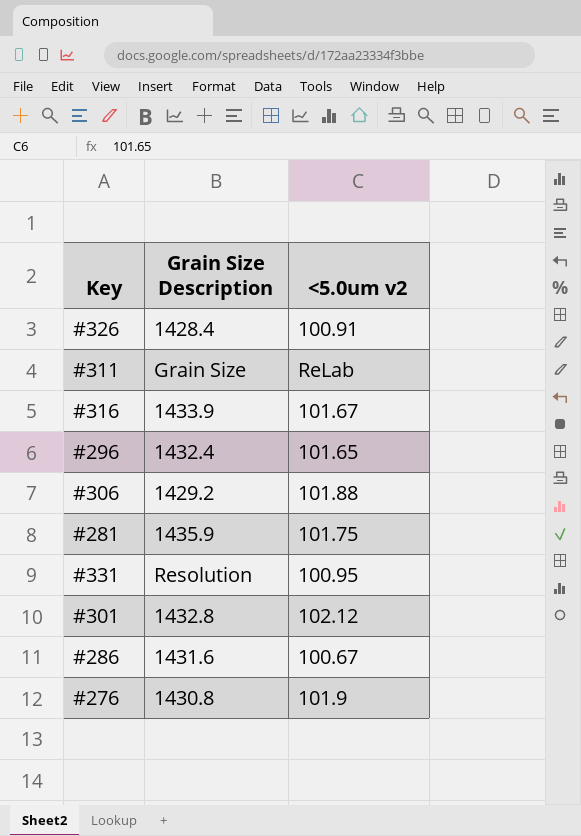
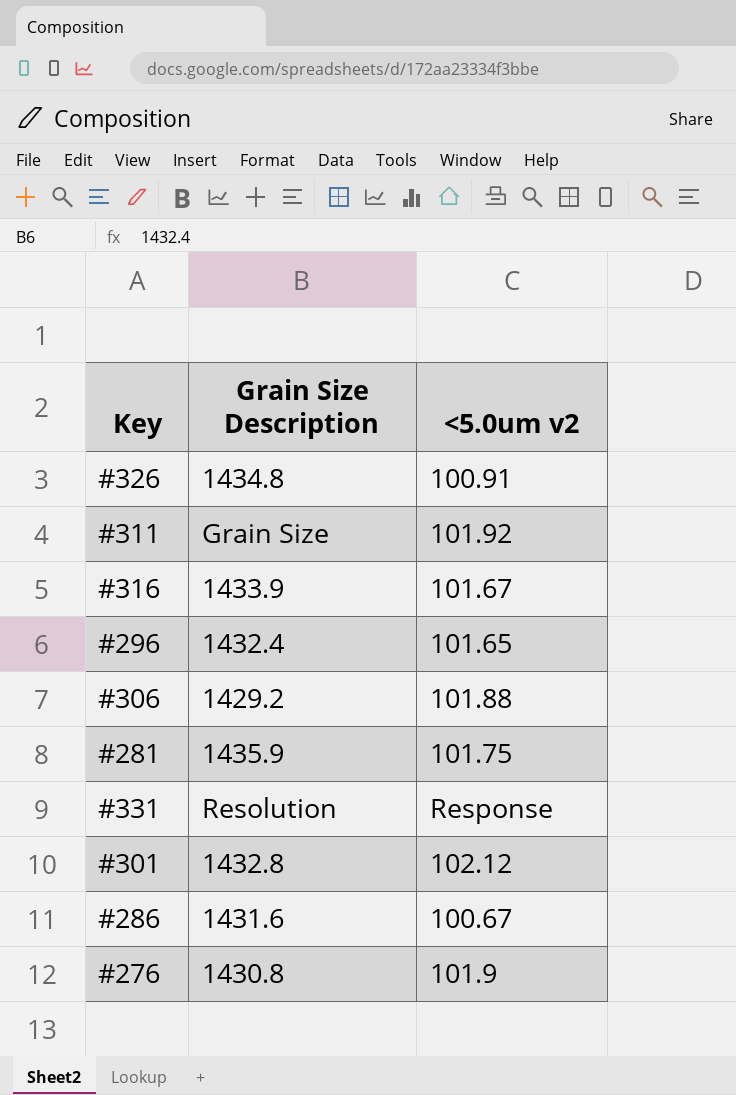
#326 | Grain Size Description: 1428.4 -> 1434.8
#311 | <5.0um v2: ReLab -> 101.92
#331 | <5.0um v2: 100.95 -> Response

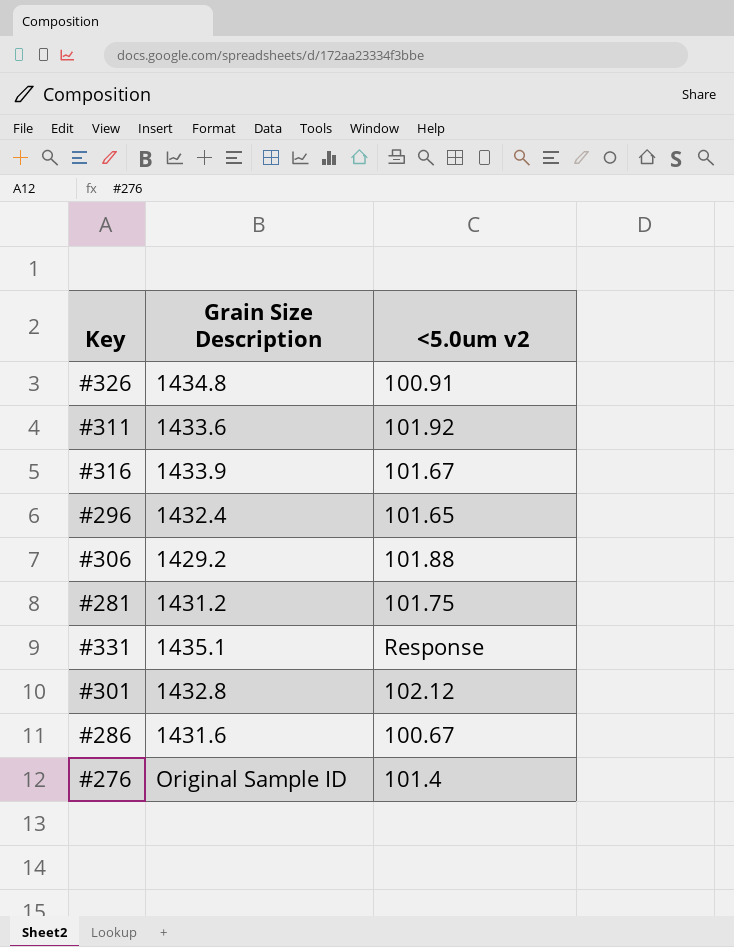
#311 | Grain Size Description: Grain Size -> 1433.6
#281 | Grain Size Description: 1435.9 -> 1431.2
#331 | Grain Size Description: Resolution -> 1435.1
#276 | Grain Size Description: 1430.8 -> Original Sample ID
#276 | <5.0um v2: 101.9 -> 101.4

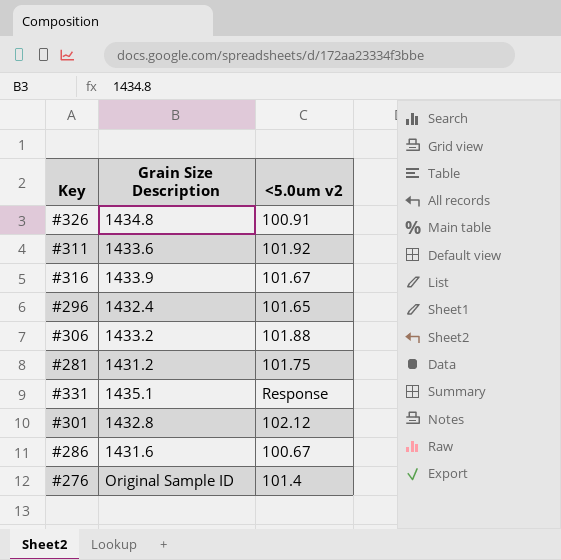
#306 | Grain Size Description: 1429.2 -> 1433.2

